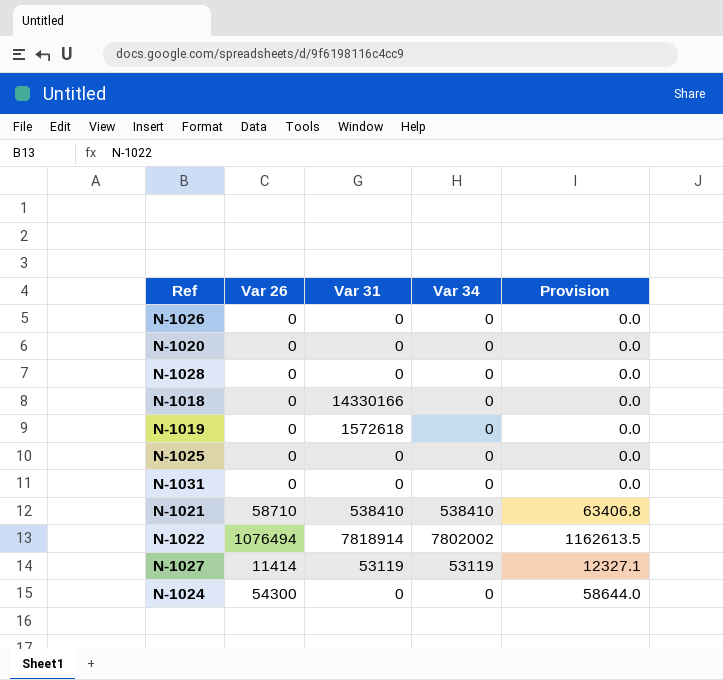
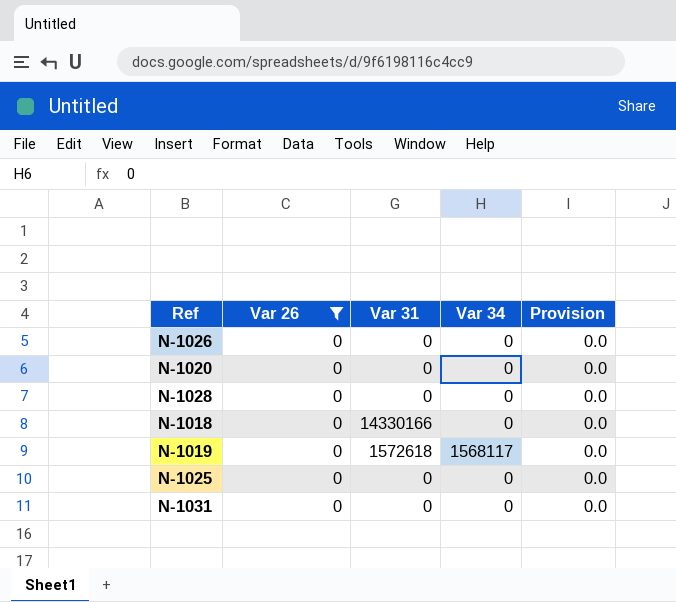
filter: none -> Var 26 = 0
N-1019 | Var 34: 0 -> 1568117

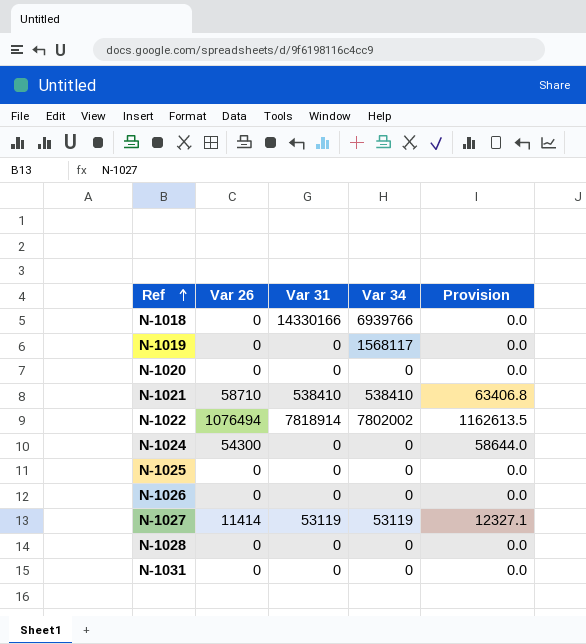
filter: Var 26 = 0 -> none
row order: none -> Ref ascending
N-1018 | Var 34: 0 -> 6939766
N-1019 | Var 31: 1572618 -> 0

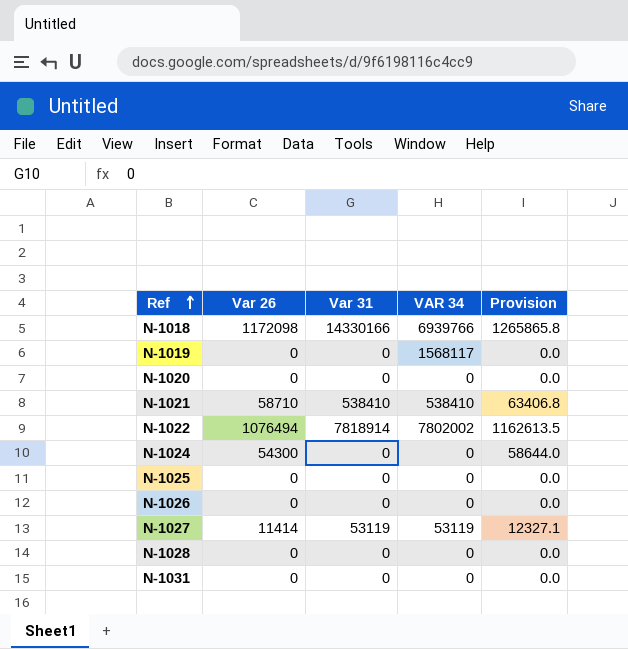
column name: Var 34 -> VAR 34
N-1018 | Var 26: 0 -> 1172098
N-1018 | Provision: 0.0 -> 1265865.8

